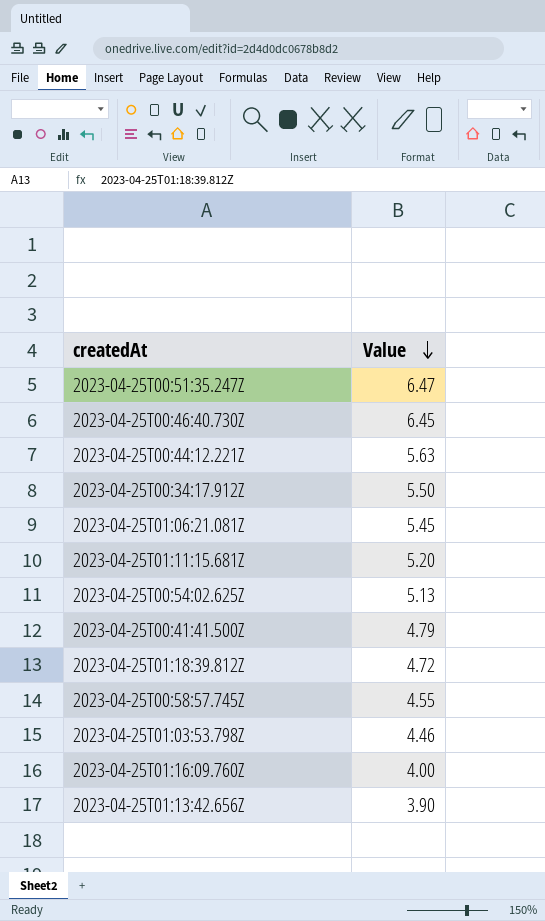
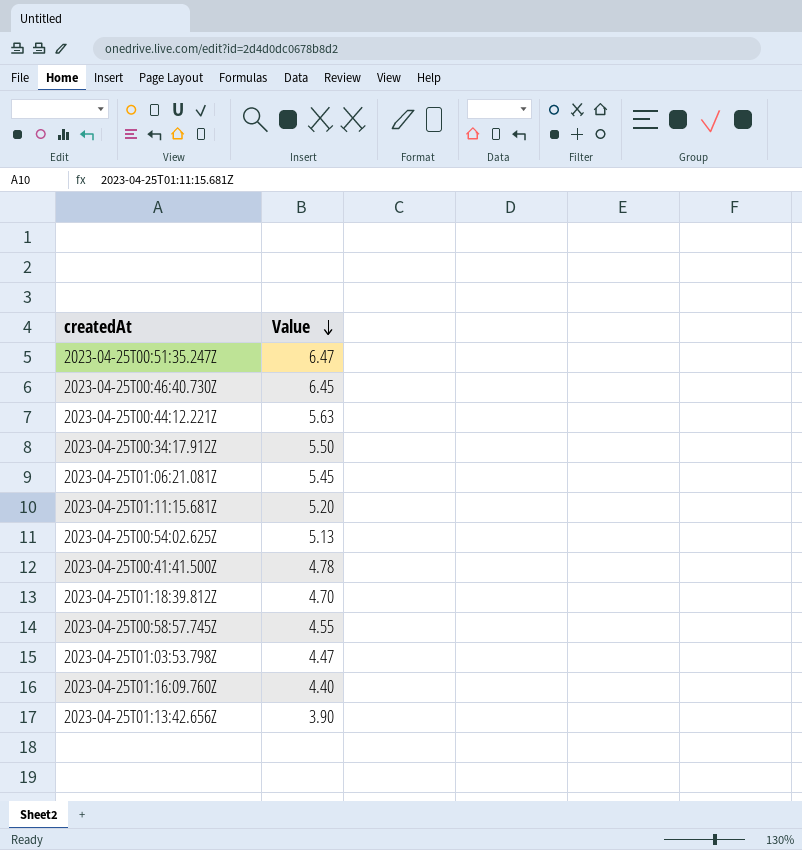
2023-04-25T00:41:41.500Z | Value: 4.79 -> 4.78
2023-04-25T01:18:39.812Z | Value: 4.72 -> 4.70
2023-04-25T01:03:53.798Z | Value: 4.46 -> 4.47
2023-04-25T01:16:09.760Z | Value: 4.00 -> 4.40

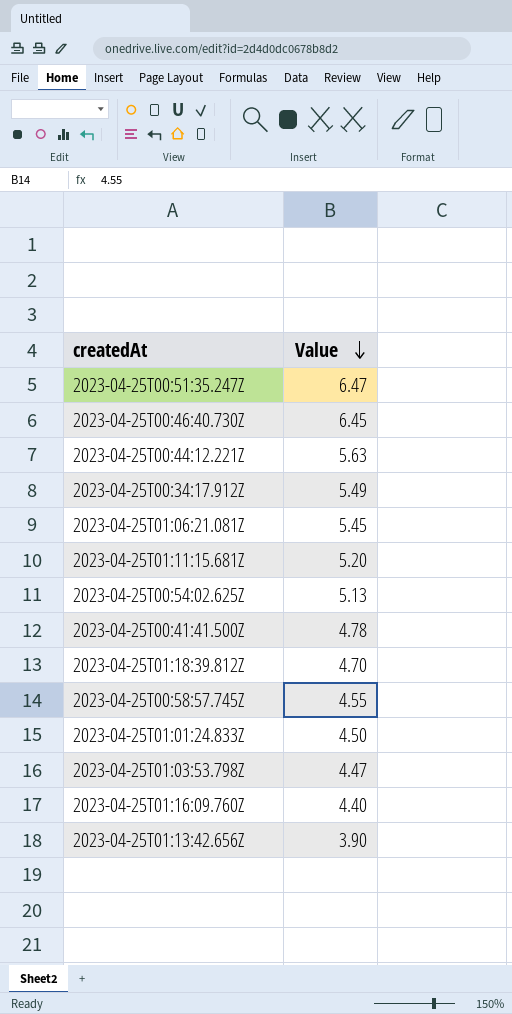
2023-04-25T00:34:17.912Z | Value: 5.50 -> 5.49
row 2023-04-25T01:01:24.833Z: none -> 4.50

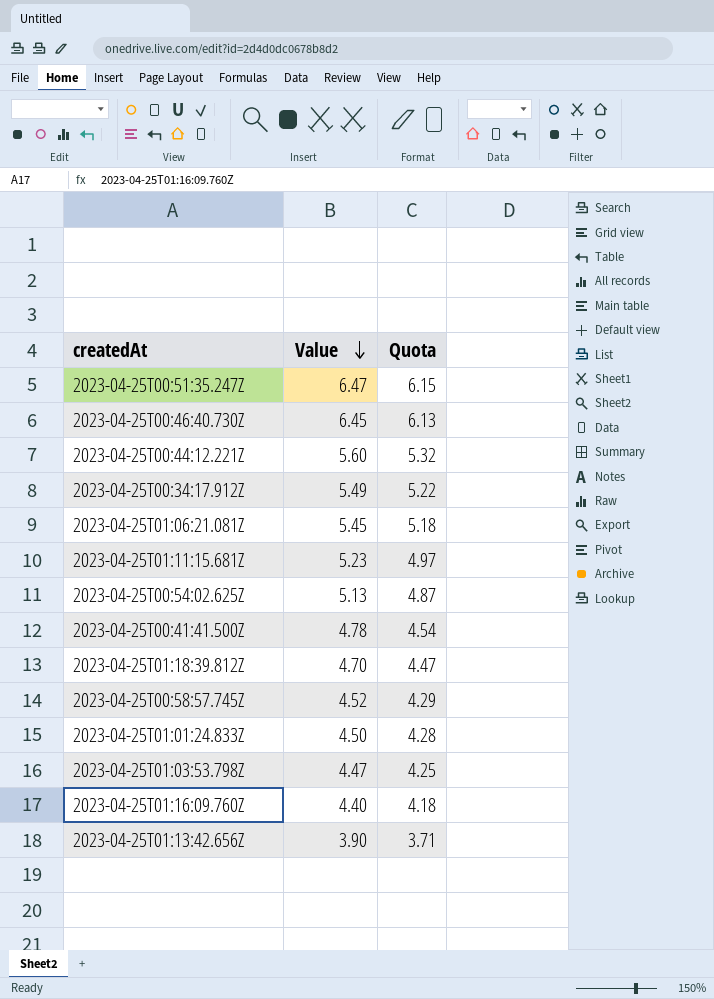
column Quota | formula: none -> [Value] * 0.95
2023-04-25T00:44:12.221Z | Value: 5.63 -> 5.60
2023-04-25T01:11:15.681Z | Value: 5.20 -> 5.23
2023-04-25T00:58:57.745Z | Value: 4.55 -> 4.52

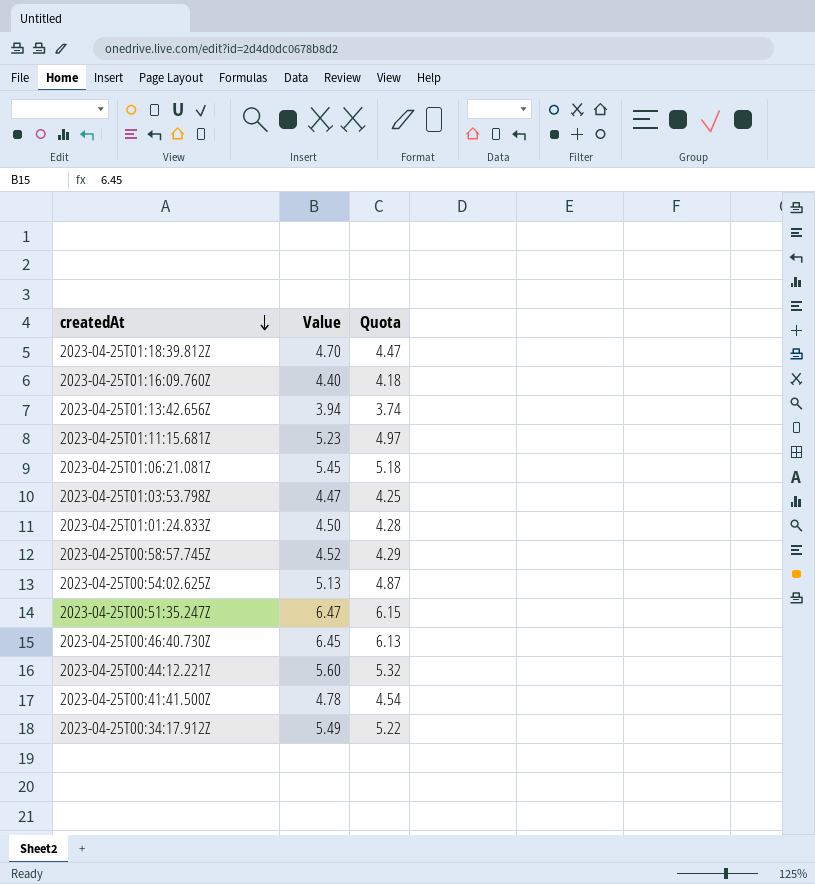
row order: Value descending -> createdAt descending
2023-04-25T01:13:42.656Z | Value: 3.90 -> 3.94
2023-04-25T01:13:42.656Z | Quota: 3.71 -> 3.74

